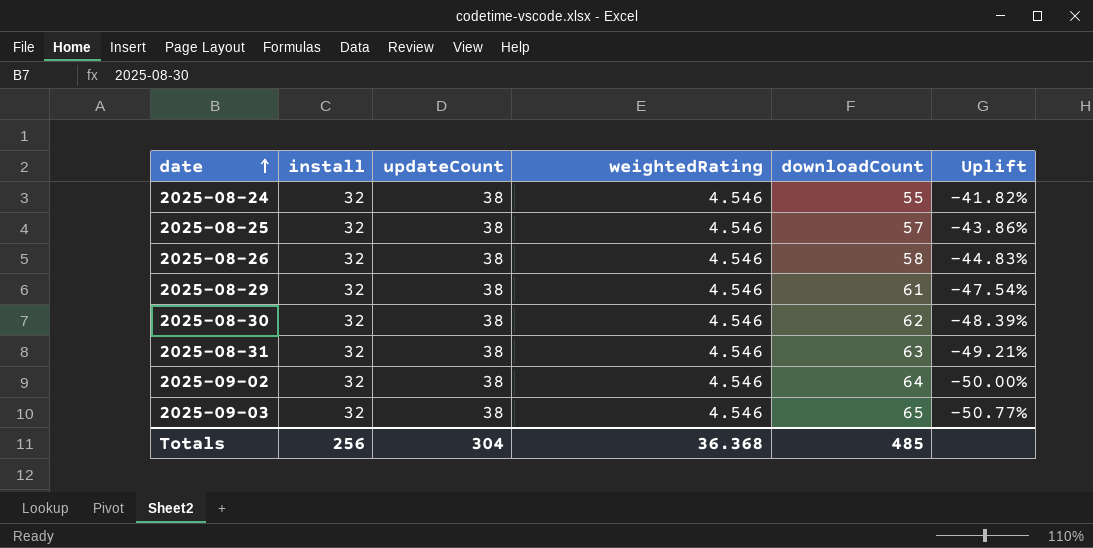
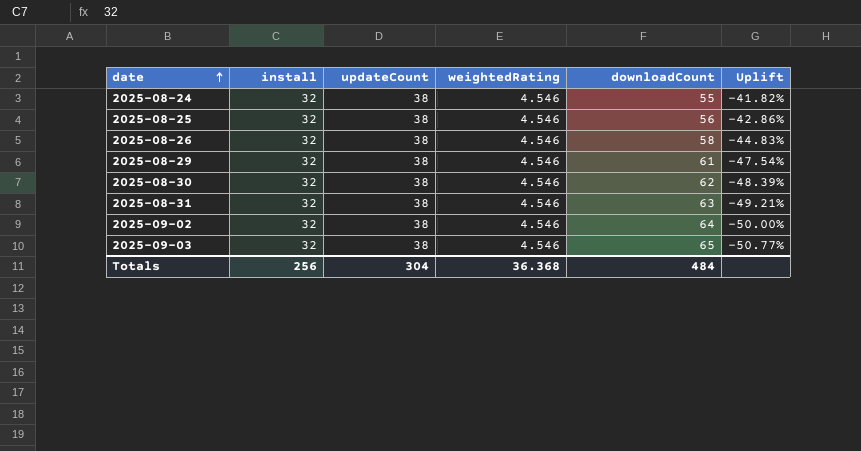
2025-08-25 | downloadCount: 57 -> 56
2025-08-25 | Uplift: -43.86% -> -42.86%
Totals | downloadCount: 485 -> 484

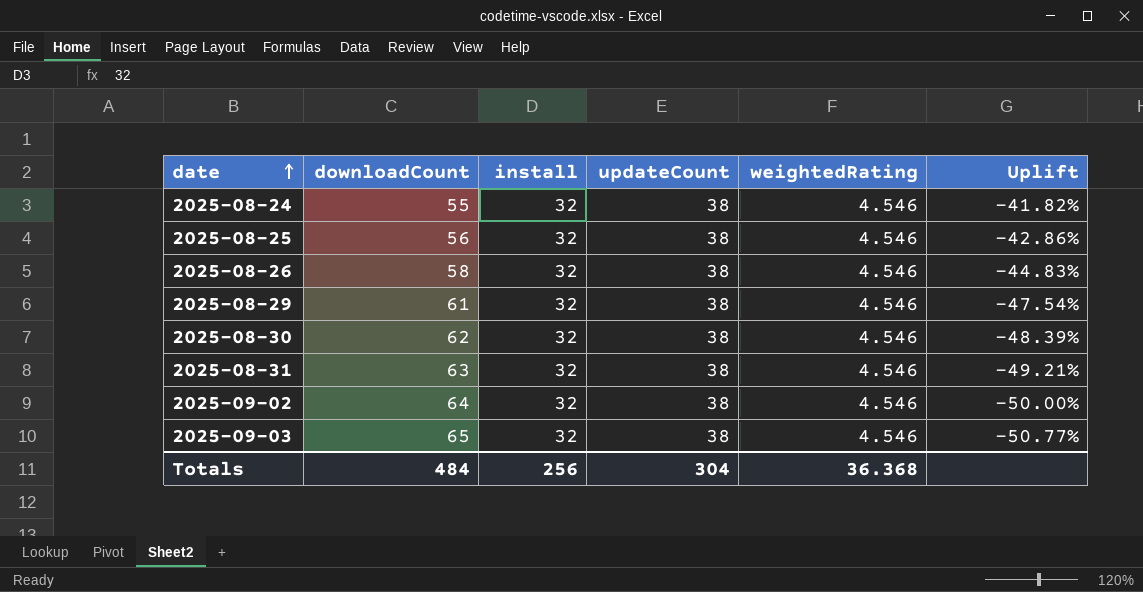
column downloadCount | position: 5 -> 2

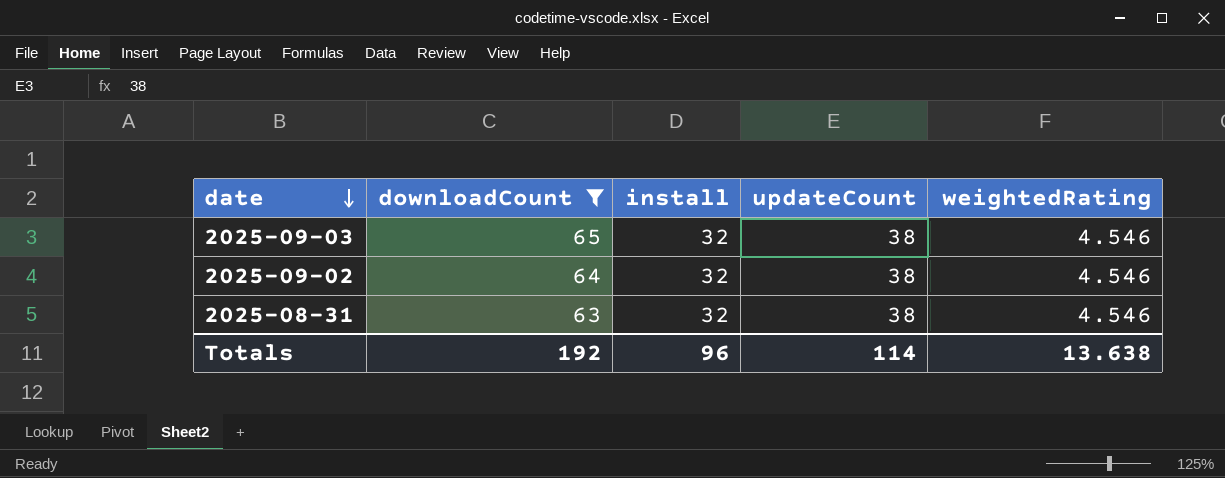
filter: none -> downloadCount >= 63
row order: date ascending -> date descending
column Uplift | formula: ([install] - [downloadCount]) / [downloadCount] -> none
Totals | downloadCount: 484 -> 192
Totals | install: 256 -> 96
Totals | updateCount: 304 -> 114
Totals | weightedRating: 36.368 -> 13.638

